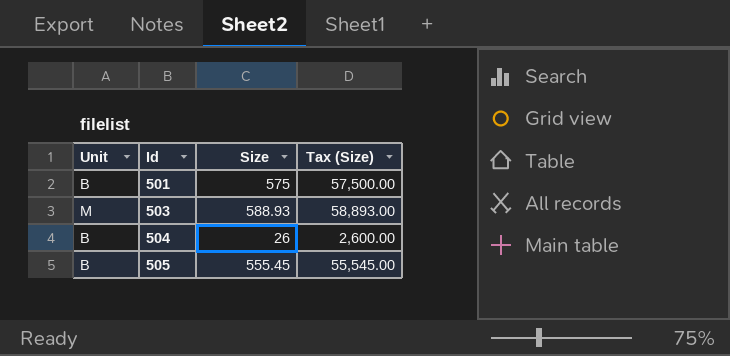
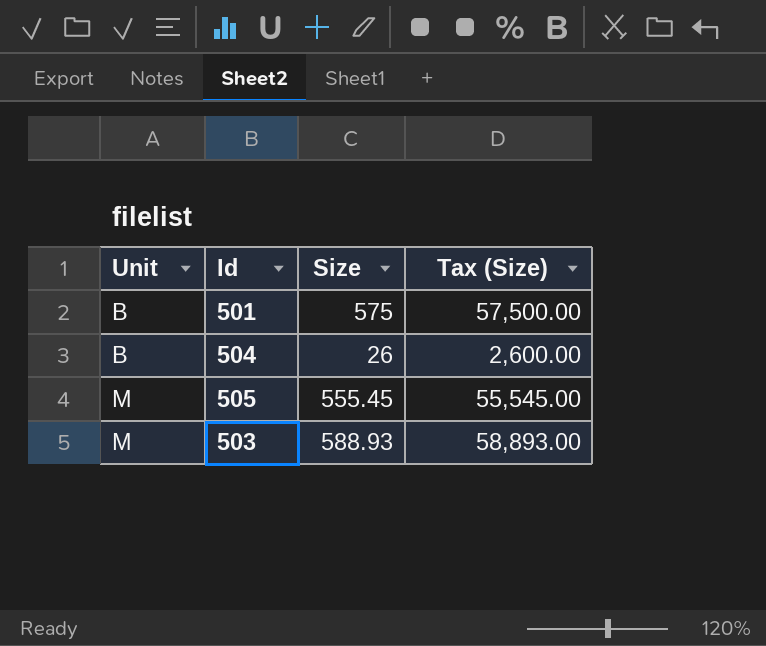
row order: Id ascending -> Unit ascending
505 | Unit: B -> M

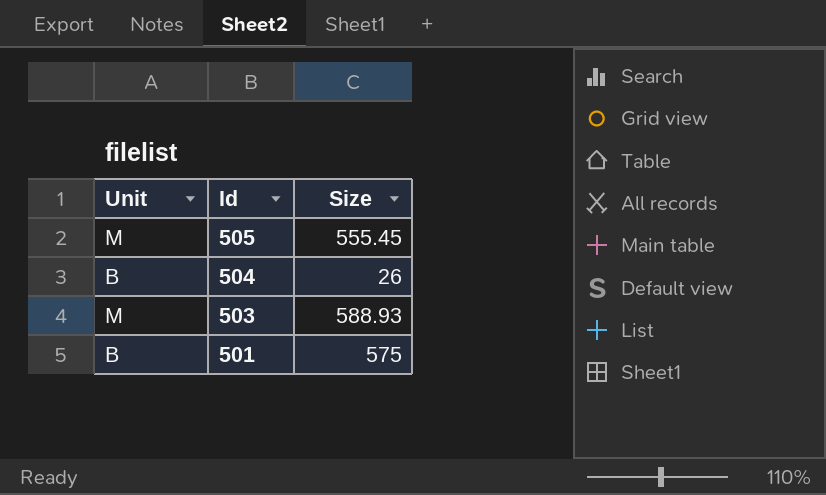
row order: Unit ascending -> Id descending
column Tax (Size) | formula: [Size] * 100 -> none

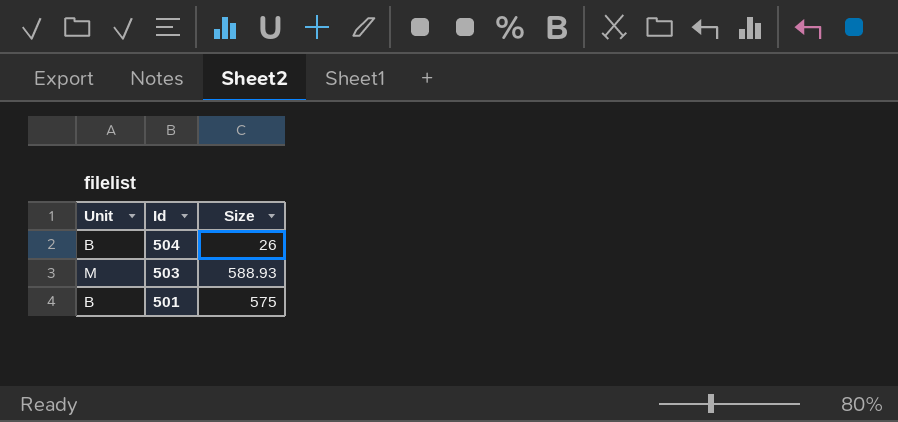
row 505: M | 555.45 -> none

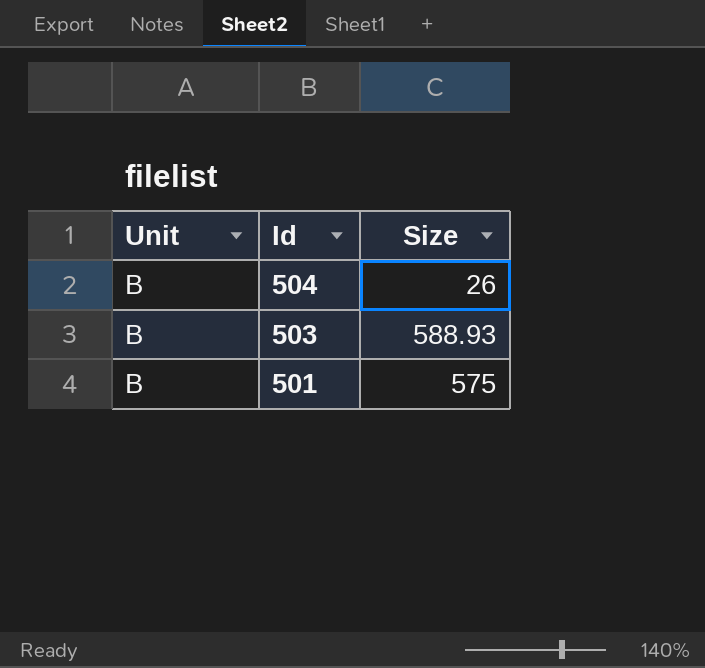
503 | Unit: M -> B

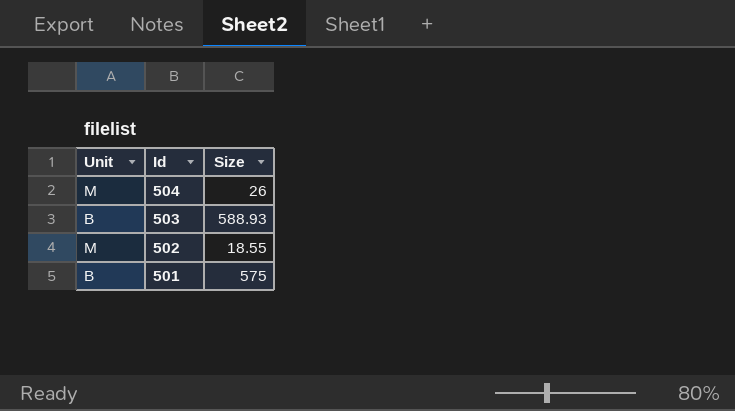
504 | Unit: B -> M
row 502: none -> M | 18.55

